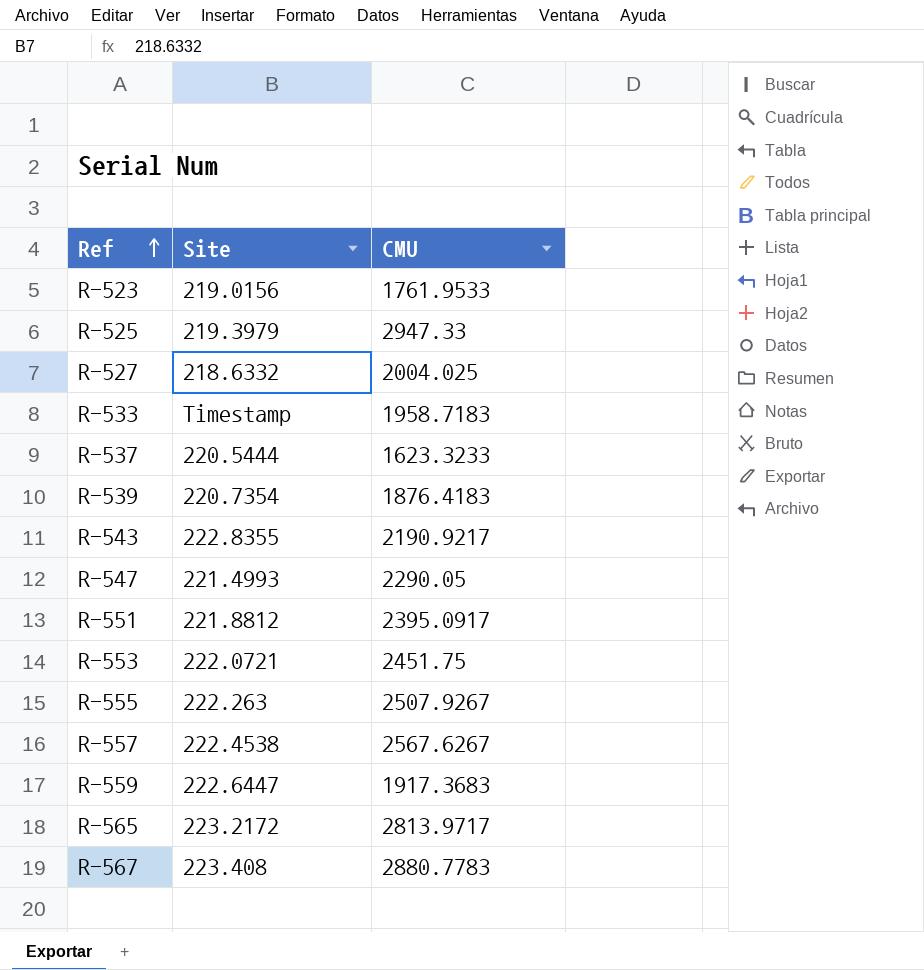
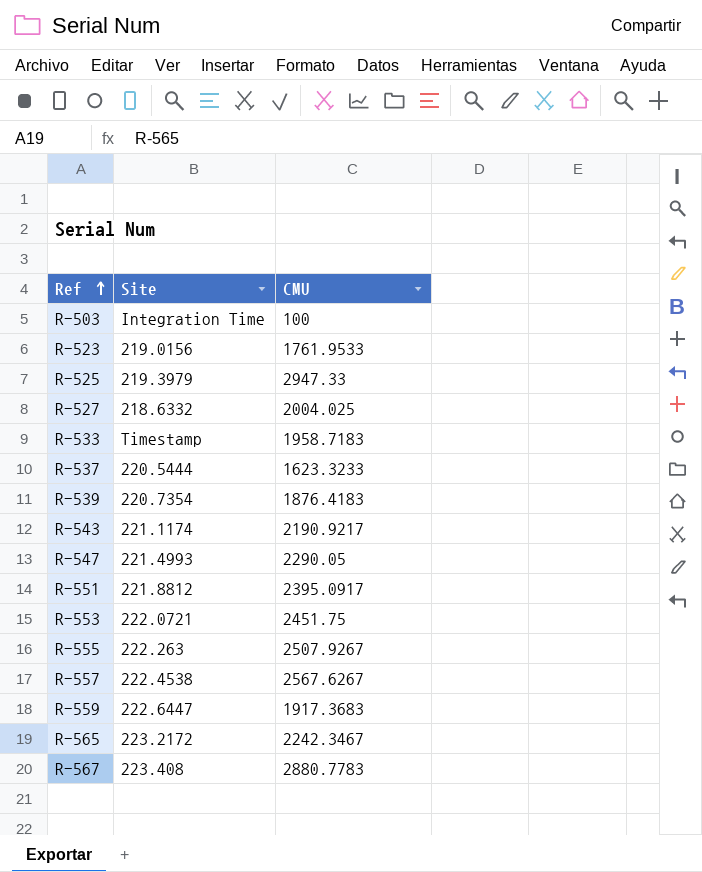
row R-503: none -> Integration Time | 100
R-543 | Site: 222.8355 -> 221.1174
R-565 | CMU: 2813.9717 -> 2242.3467

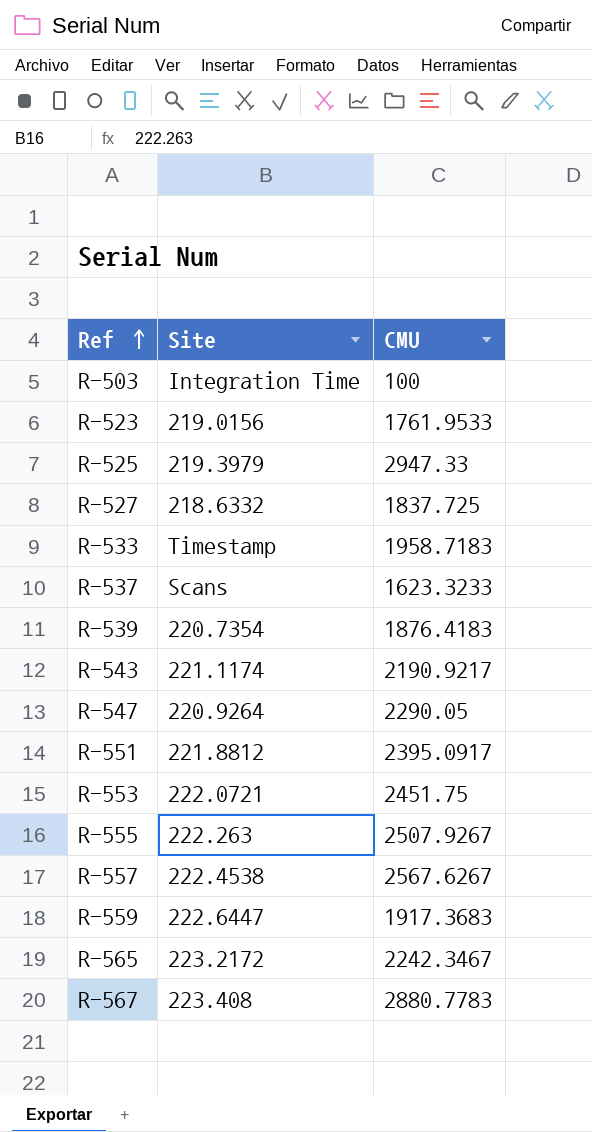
R-527 | CMU: 2004.025 -> 1837.725
R-537 | Site: 220.5444 -> Scans
R-547 | Site: 221.4993 -> 220.9264

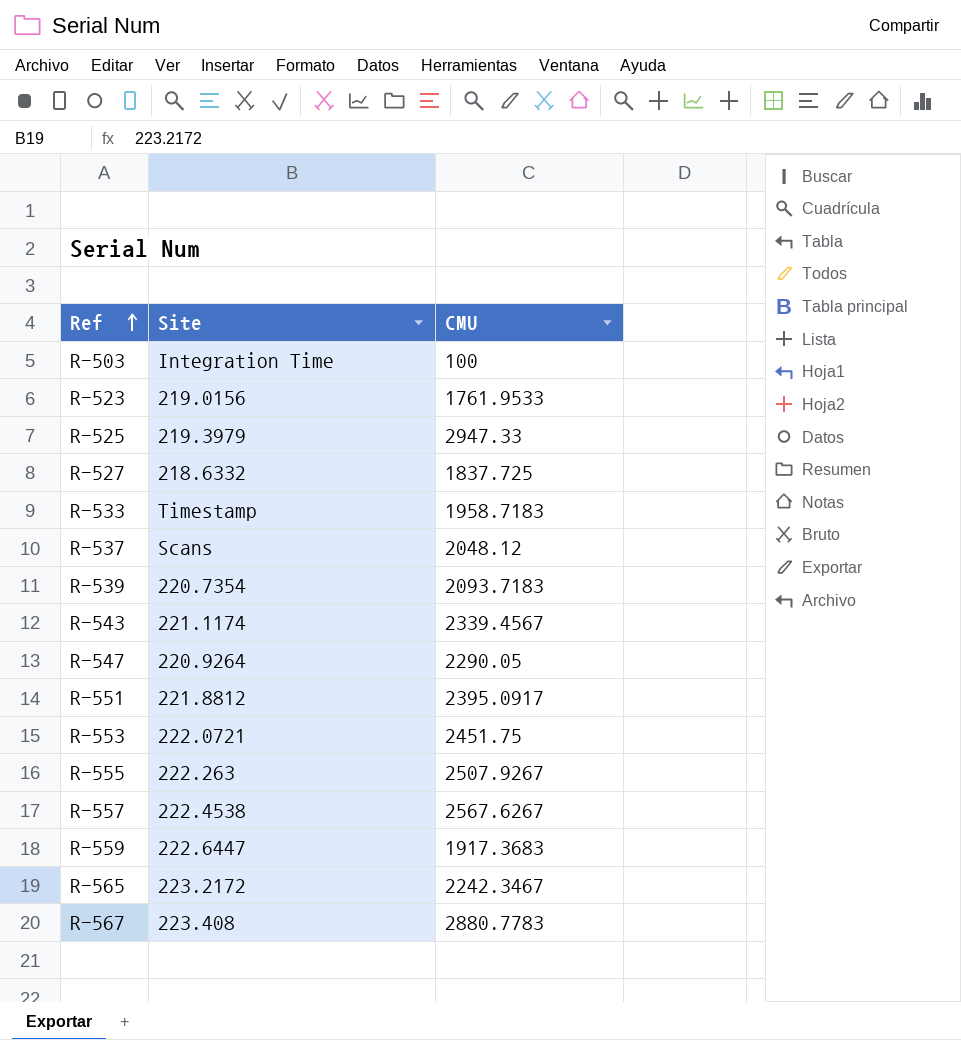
R-537 | CMU: 1623.3233 -> 2048.12
R-539 | CMU: 1876.4183 -> 2093.7183
R-543 | CMU: 2190.9217 -> 2339.4567

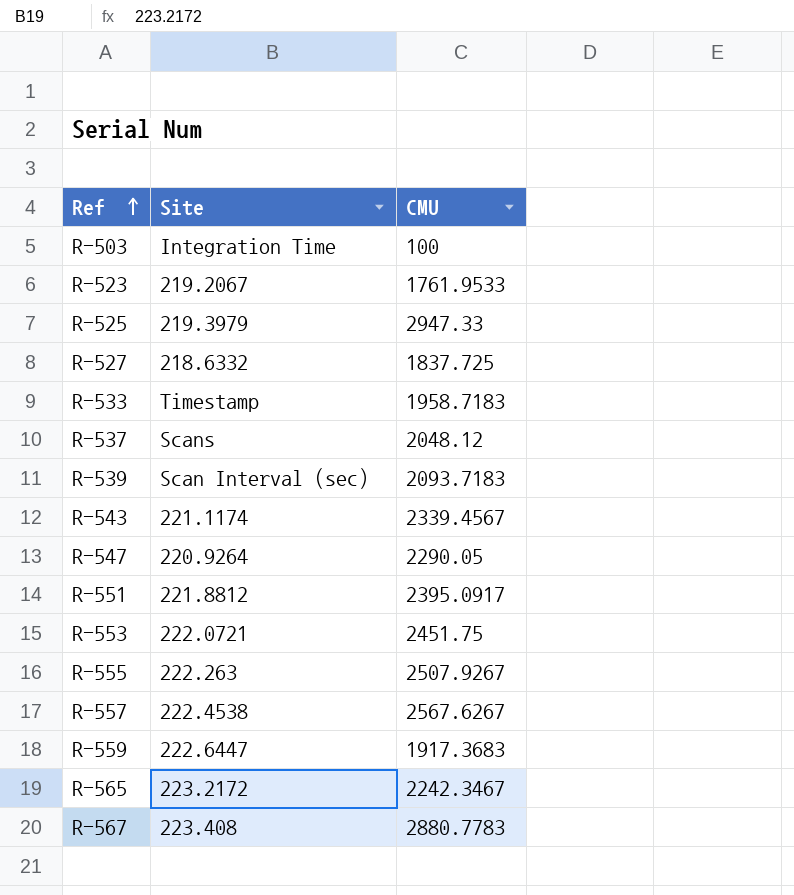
R-523 | Site: 219.0156 -> 219.2067
R-539 | Site: 220.7354 -> Scan Interval (sec)

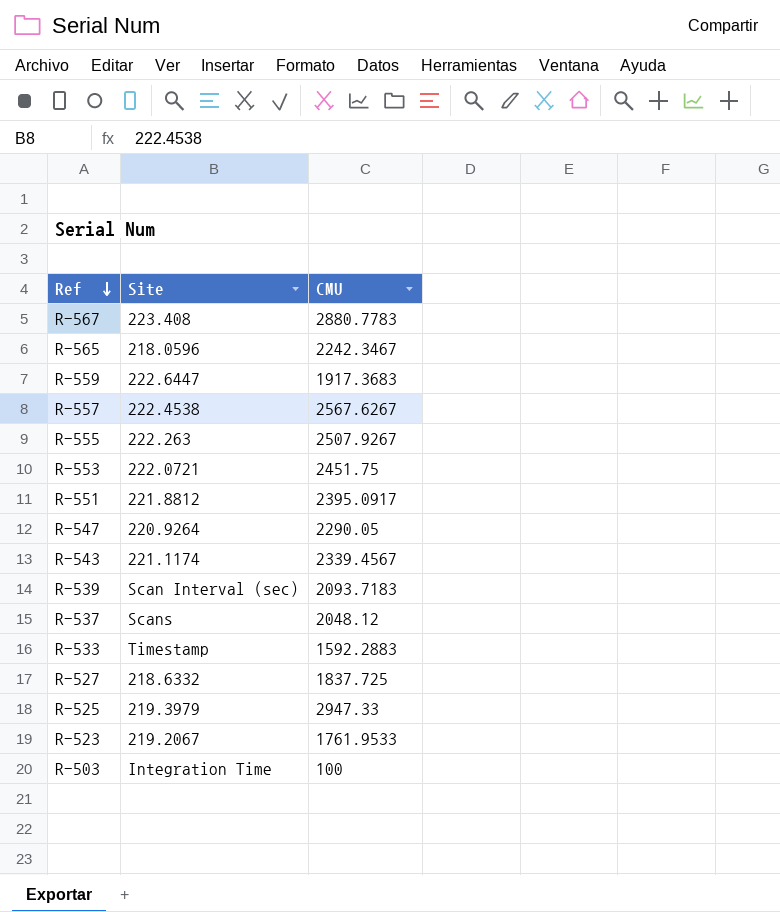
row order: Ref ascending -> Ref descending
R-565 | Site: 223.2172 -> 218.0596
R-533 | CMU: 1958.7183 -> 1592.2883

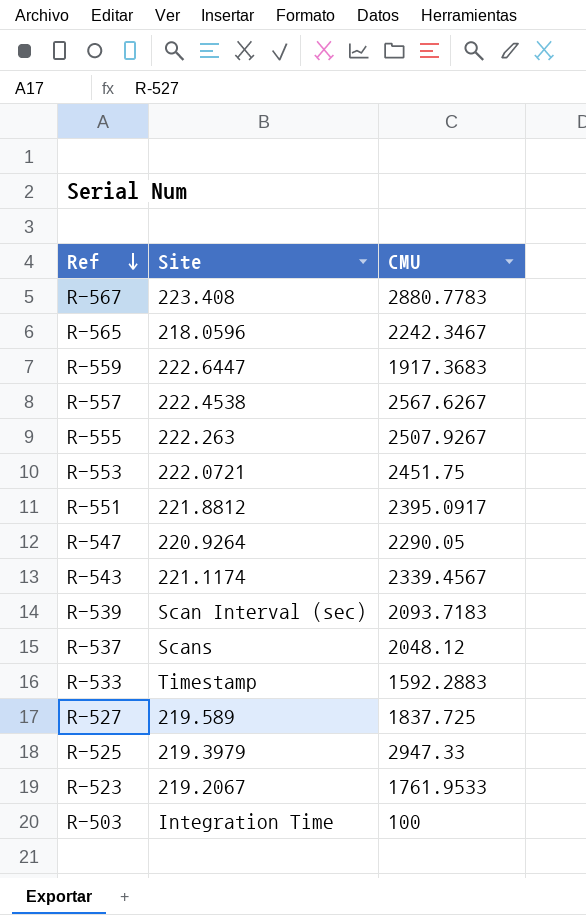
R-527 | Site: 218.6332 -> 219.589

